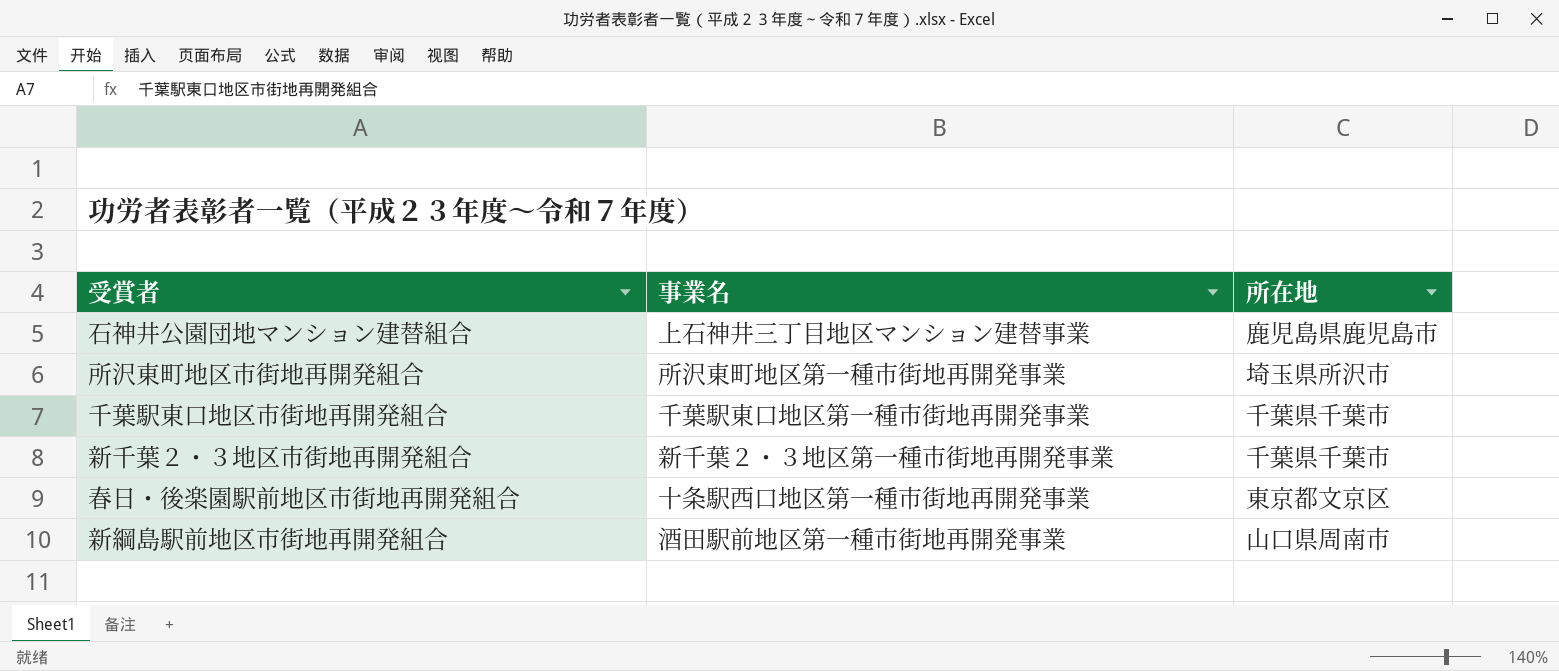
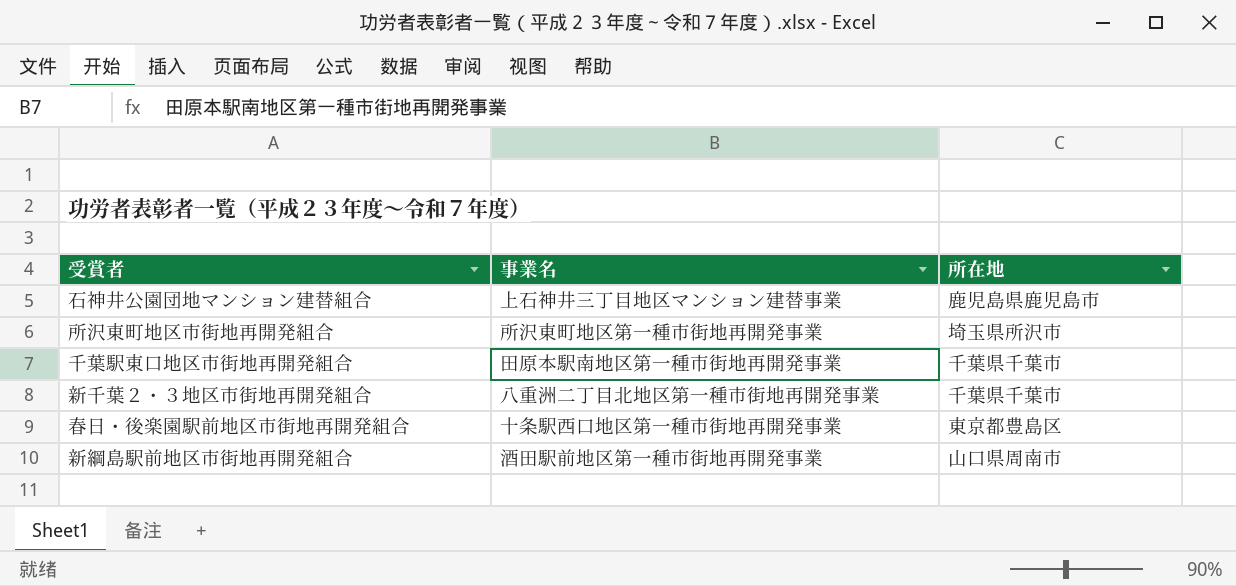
千葉駅東口地区市街地再開発組合 | 事業名: 千葉駅東口地区第一種市街地再開発事業 -> 田原本駅南地区第一種市街地再開発事業
新千葉２・３地区市街地再開発組合 | 事業名: 新千葉２・３地区第一種市街地再開発事業 -> 八重洲二丁目北地区第一種市街地再開発事業
春日・後楽園駅前地区市街地再開発組合 | 所在地: 東京都文京区 -> 東京都豊島区

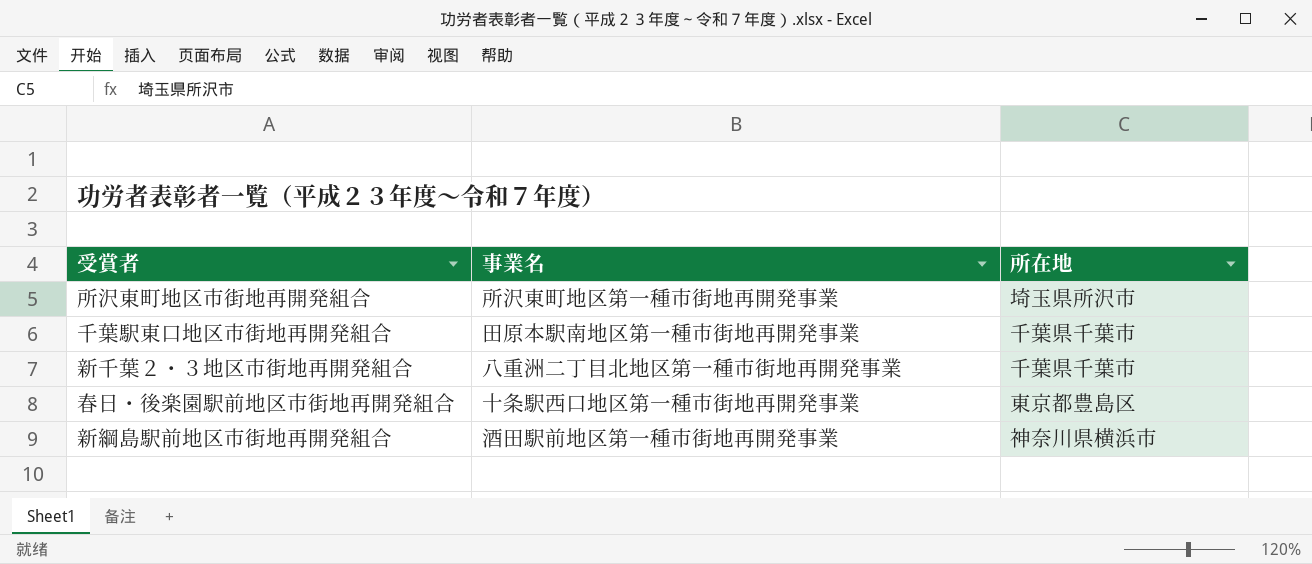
row 石神井公園団地マンション建替組合: 上石神井三丁目地区マンション建替事業 | 鹿児島県鹿児島市 -> none
新綱島駅前地区市街地再開発組合 | 所在地: 山口県周南市 -> 神奈川県横浜市

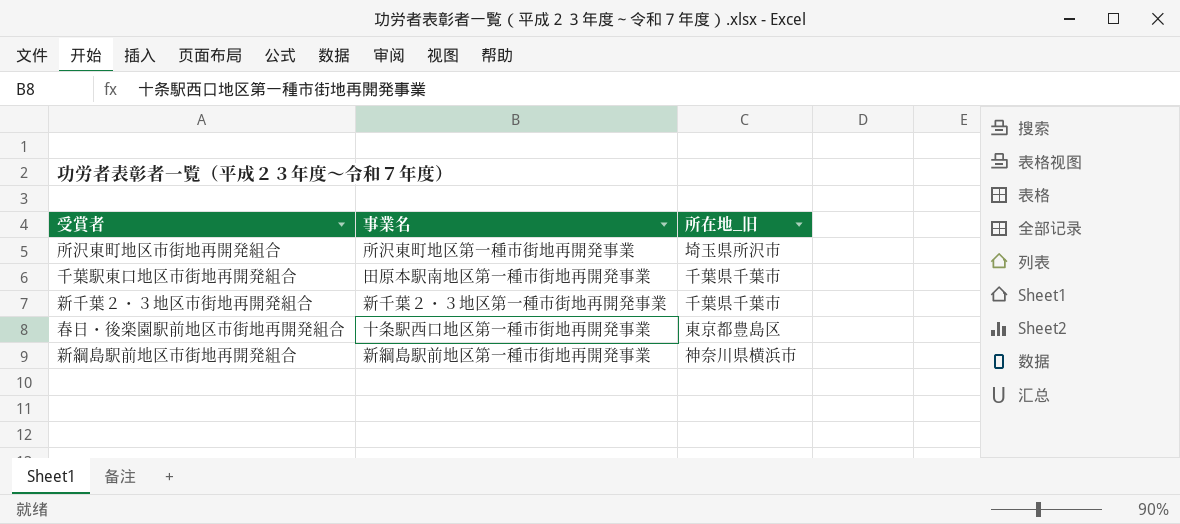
column name: 所在地 -> 所在地_旧
新千葉２・３地区市街地再開発組合 | 事業名: 八重洲二丁目北地区第一種市街地再開発事業 -> 新千葉２・３地区第一種市街地再開発事業
新綱島駅前地区市街地再開発組合 | 事業名: 酒田駅前地区第一種市街地再開発事業 -> 新綱島駅前地区第一種市街地再開発事業

